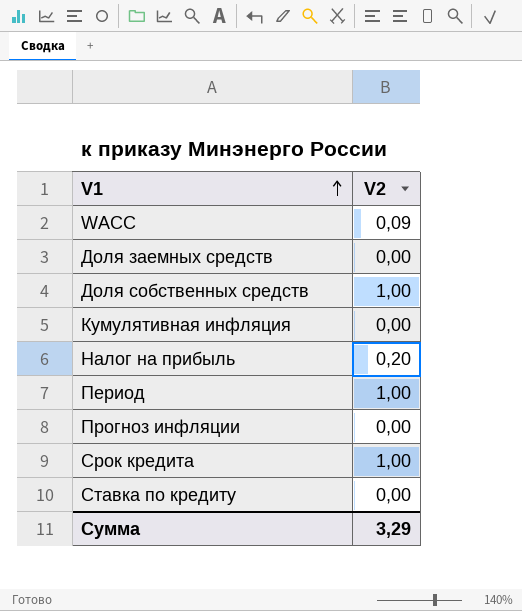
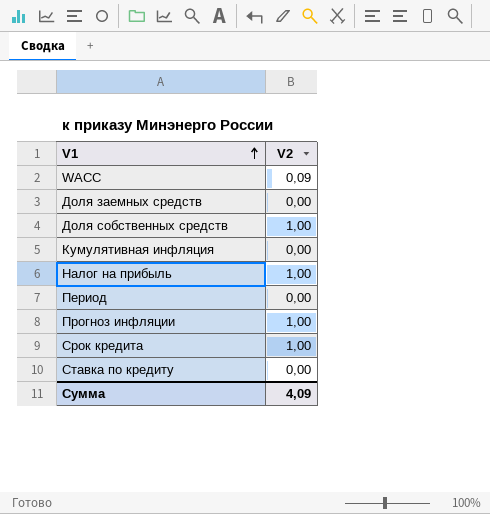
Налог на прибыль | V2: 0,20 -> 1,00
Период | V2: 1,00 -> 0,00
Прогноз инфляции | V2: 0,00 -> 1,00
Сумма | V2: 3,29 -> 4,09

